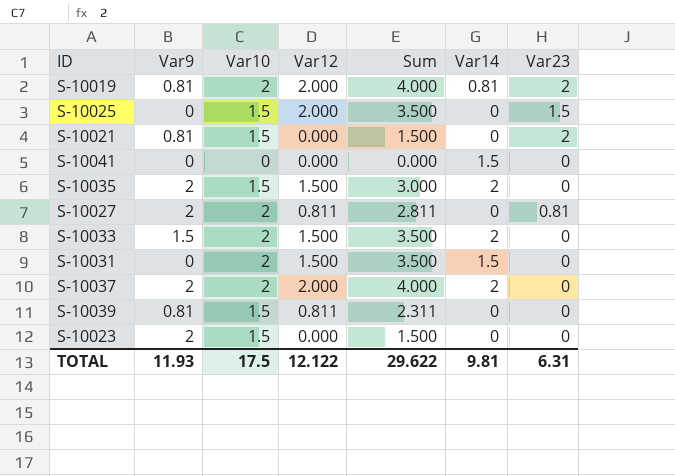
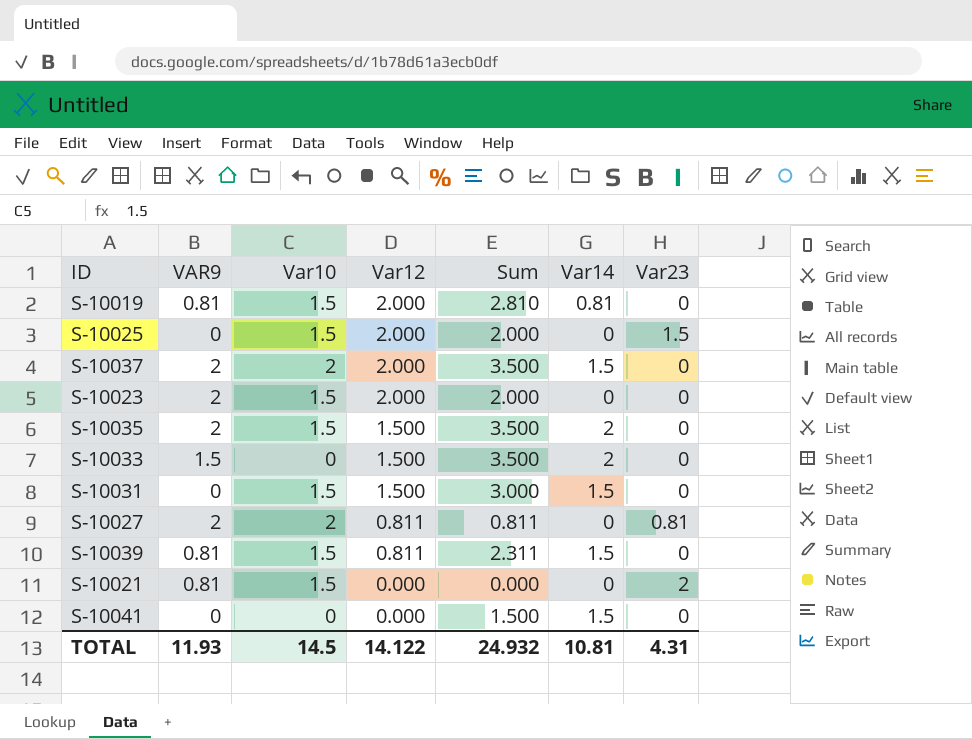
row order: none -> Var12 descending
column name: Var9 -> VAR9
column Sum | formula: [Var10] + [Var12] -> [Var12] + [Var14]
S-10019 | Var10: 2 -> 1.5
S-10019 | Var23: 2 -> 0
S-10037 | Var14: 2 -> 1.5
S-10023 | Var12: 0.000 -> 2.000
S-10033 | Var10: 2 -> 0
S-10031 | Var10: 2 -> 1.5
S-10039 | Var14: 0 -> 1.5
TOTAL | Var10: 17.5 -> 14.5
TOTAL | Var12: 12.122 -> 14.122
TOTAL | Sum: 29.622 -> 24.932
TOTAL | Var14: 9.81 -> 10.81
TOTAL | Var23: 6.31 -> 4.31

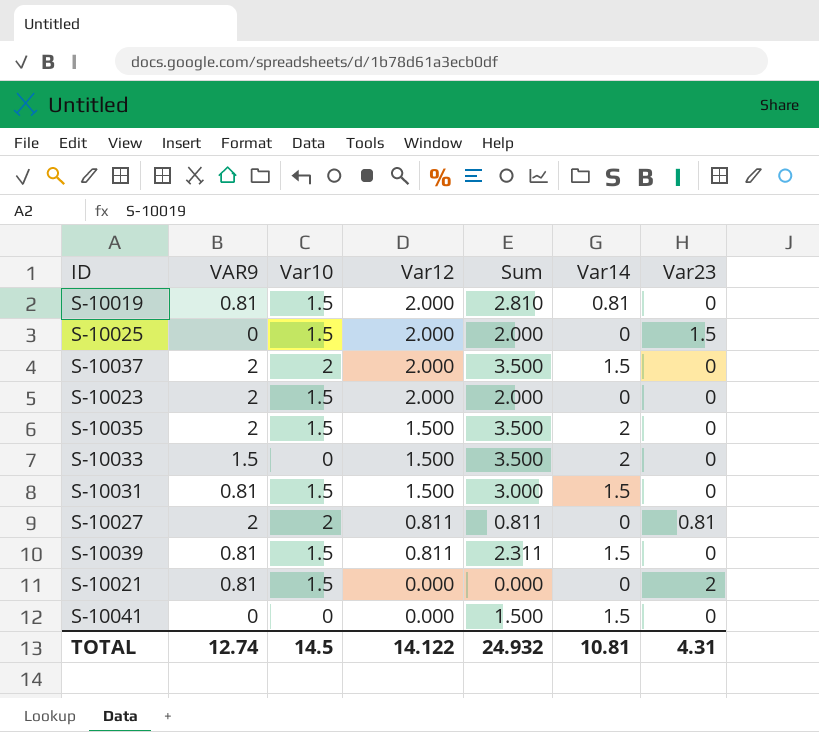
S-10031 | VAR9: 0 -> 0.81
TOTAL | VAR9: 11.93 -> 12.74

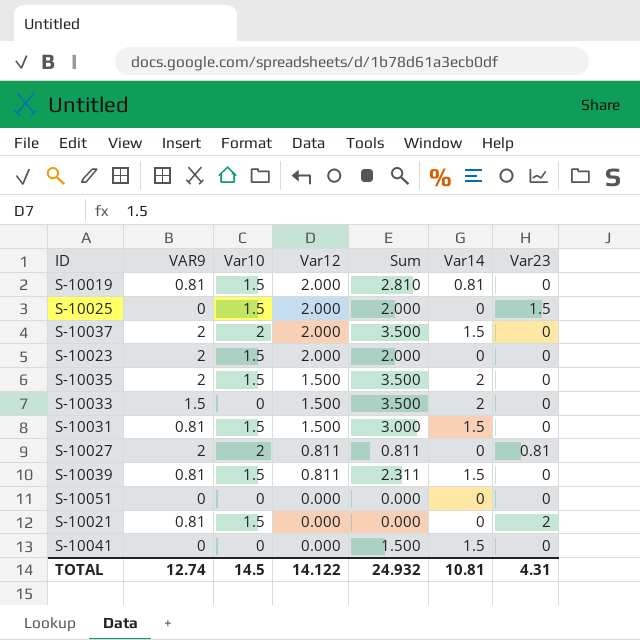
row S-10051: none -> 0 | 0 | 0.000 | 0.000 | 0 | 0

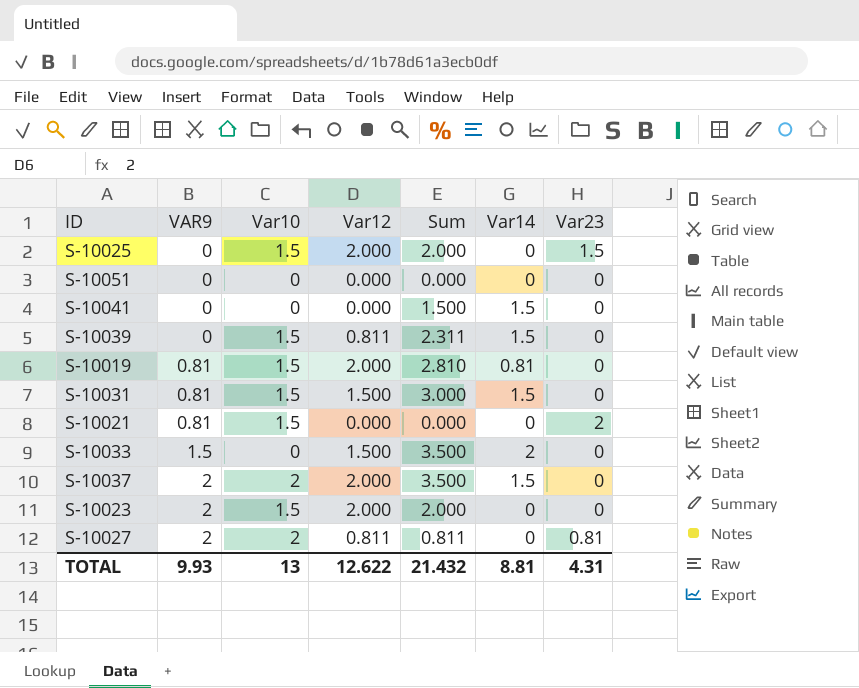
row order: Var12 descending -> VAR9 ascending
row S-10035: 2 | 1.5 | 1.500 | 3.500 | 2 | 0 -> none
S-10039 | VAR9: 0.81 -> 0
TOTAL | VAR9: 12.74 -> 9.93
TOTAL | Var10: 14.5 -> 13
TOTAL | Var12: 14.122 -> 12.622
TOTAL | Sum: 24.932 -> 21.432
TOTAL | Var14: 10.81 -> 8.81

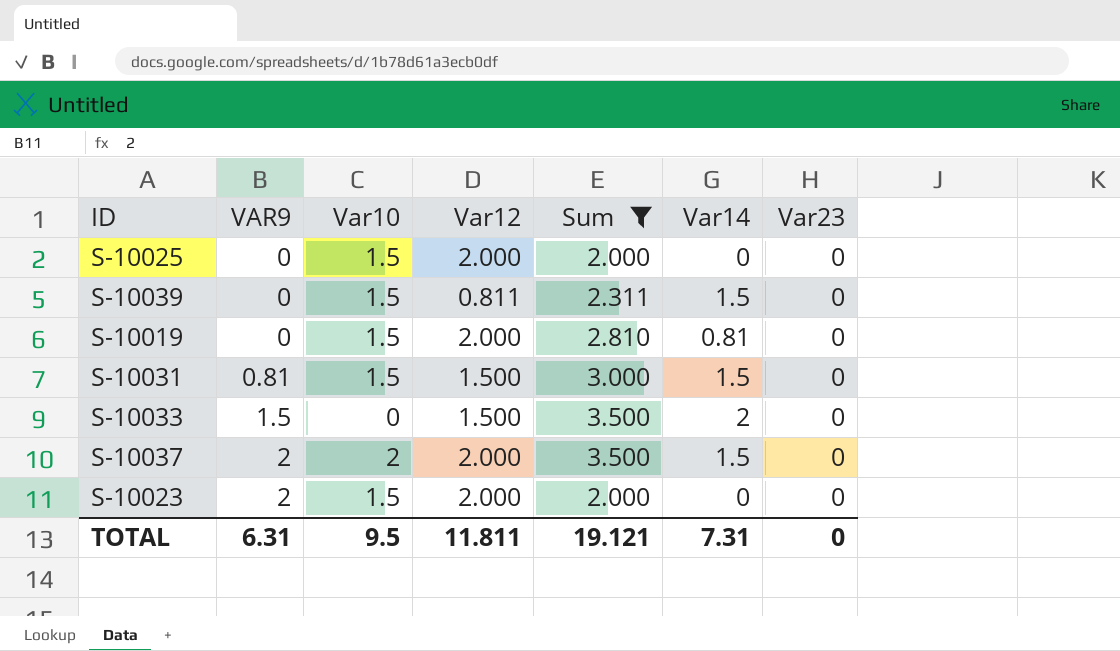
filter: none -> Sum >= 2.000
S-10025 | Var23: 1.5 -> 0
S-10019 | VAR9: 0.81 -> 0
TOTAL | VAR9: 9.93 -> 6.31
TOTAL | Var10: 13 -> 9.5
TOTAL | Var12: 12.622 -> 11.811
TOTAL | Sum: 21.432 -> 19.121
TOTAL | Var14: 8.81 -> 7.31
TOTAL | Var23: 4.31 -> 0

